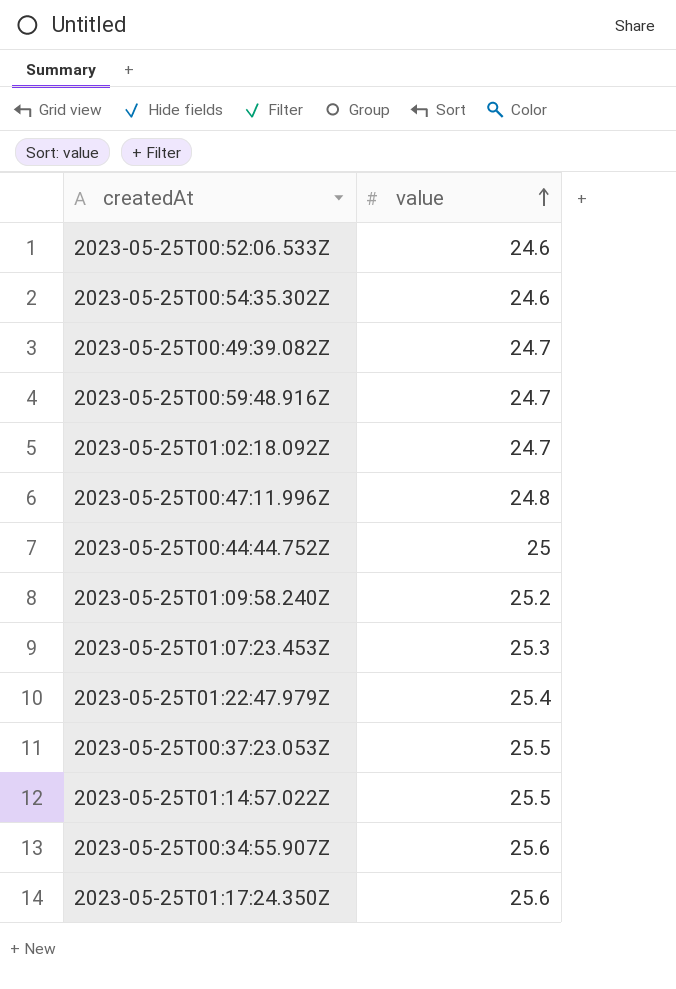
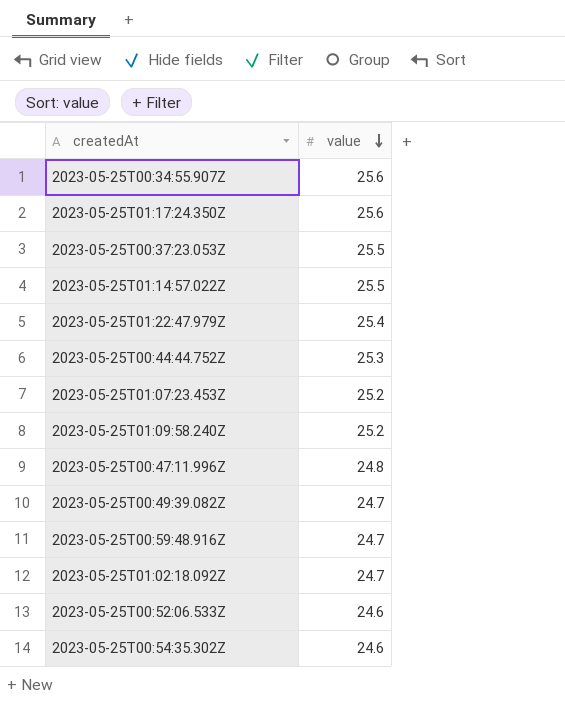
row order: value ascending -> value descending
2023-05-25T00:44:44.752Z | value: 25 -> 25.3
2023-05-25T01:07:23.453Z | value: 25.3 -> 25.2

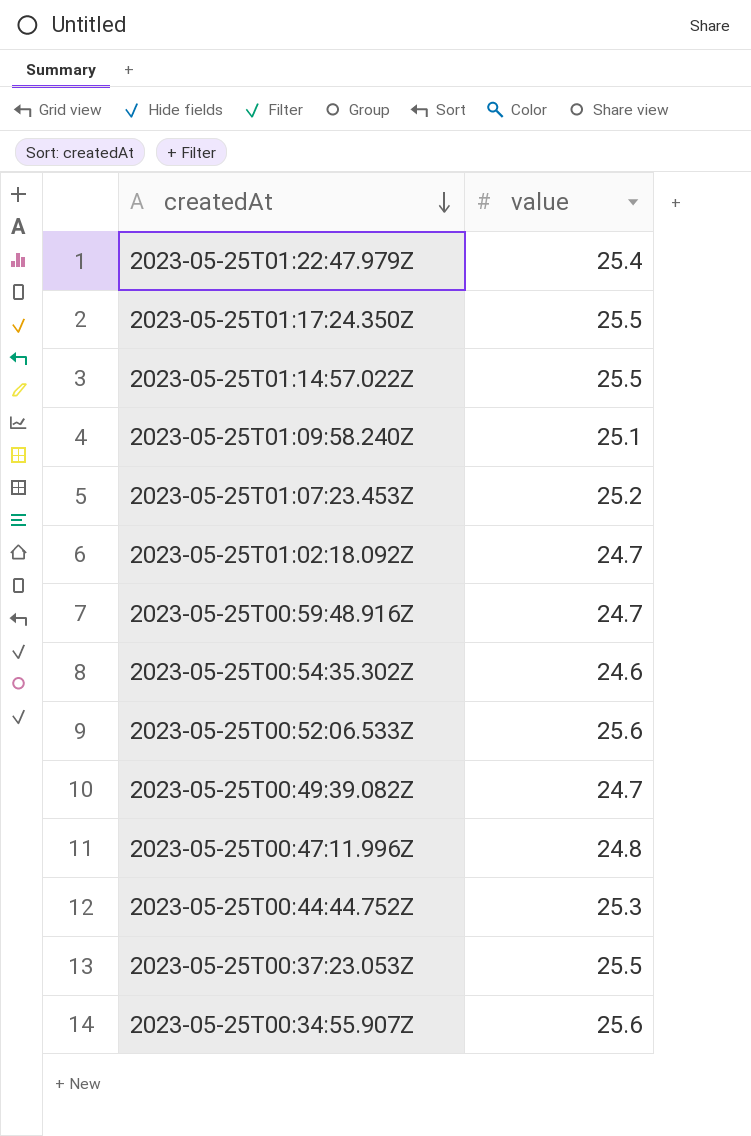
row order: value descending -> createdAt descending
2023-05-25T01:17:24.350Z | value: 25.6 -> 25.5
2023-05-25T01:09:58.240Z | value: 25.2 -> 25.1
2023-05-25T00:52:06.533Z | value: 24.6 -> 25.6

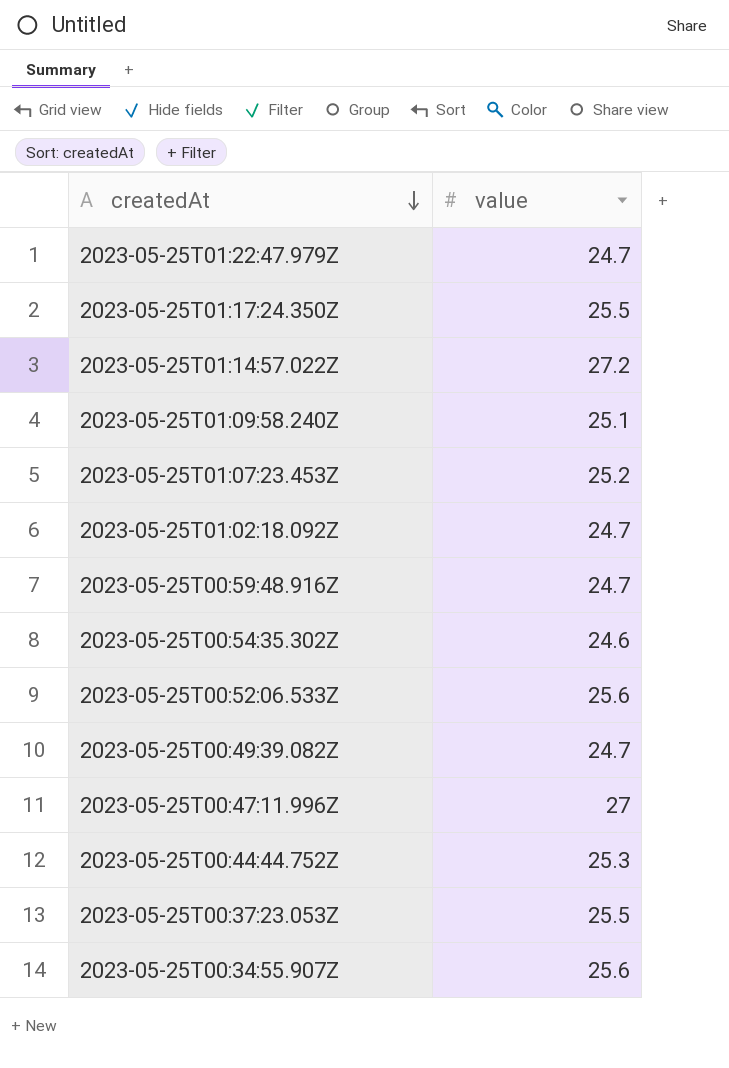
2023-05-25T01:22:47.979Z | value: 25.4 -> 24.7
2023-05-25T01:14:57.022Z | value: 25.5 -> 27.2
2023-05-25T00:47:11.996Z | value: 24.8 -> 27

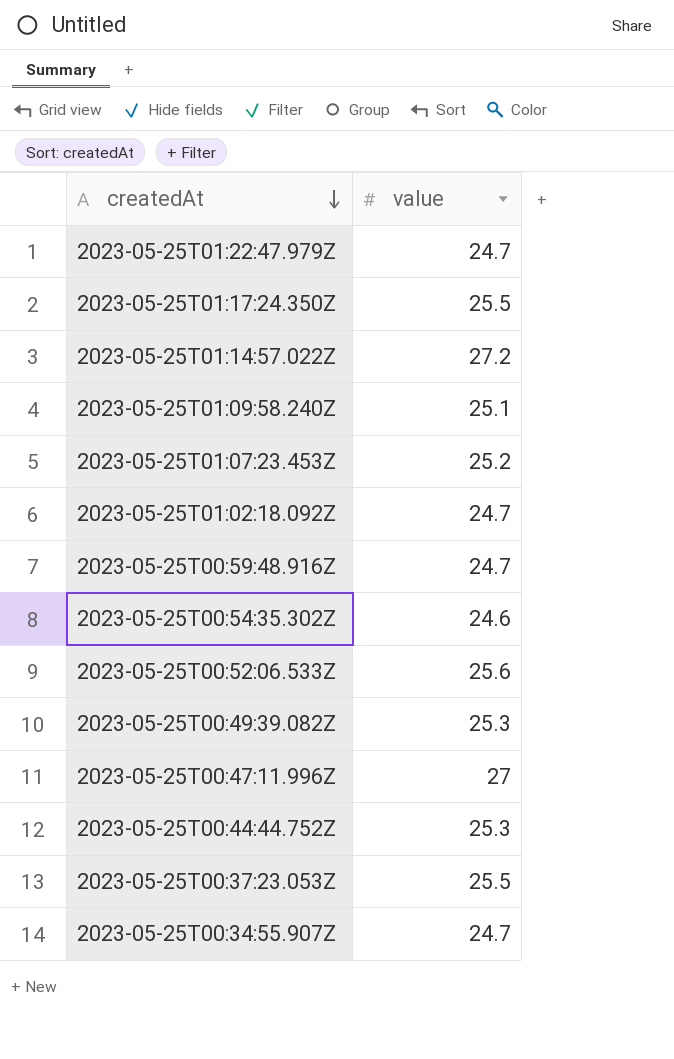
2023-05-25T00:49:39.082Z | value: 24.7 -> 25.3
2023-05-25T00:34:55.907Z | value: 25.6 -> 24.7

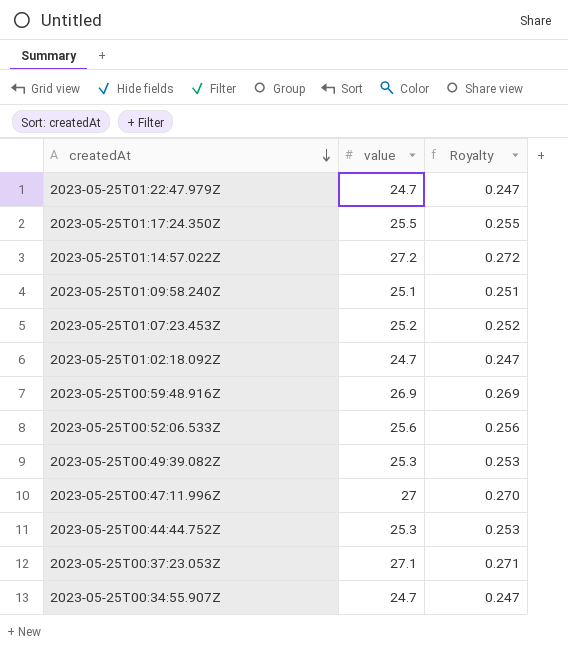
column Royalty | formula: none -> [value] * 0.01
row 2023-05-25T00:54:35.302Z: 24.6 -> none
2023-05-25T00:59:48.916Z | value: 24.7 -> 26.9
2023-05-25T00:37:23.053Z | value: 25.5 -> 27.1

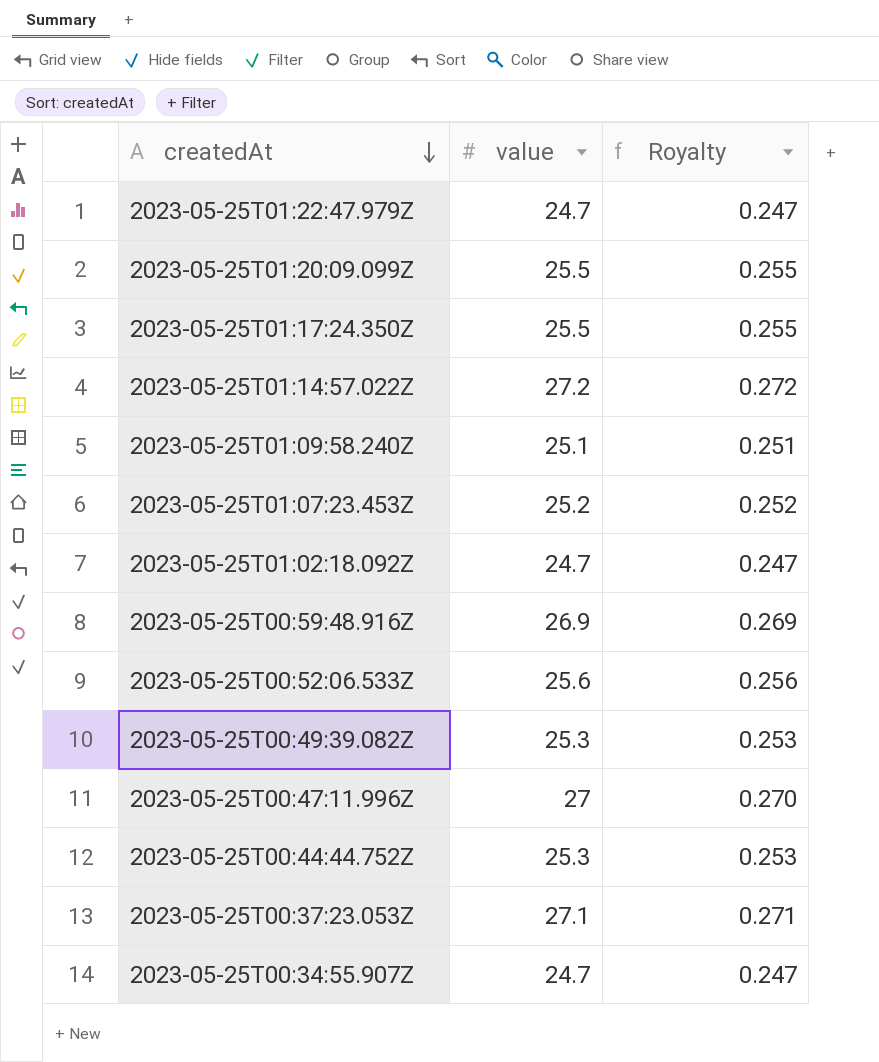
row 2023-05-25T01:20:09.099Z: none -> 25.5 | 0.255

